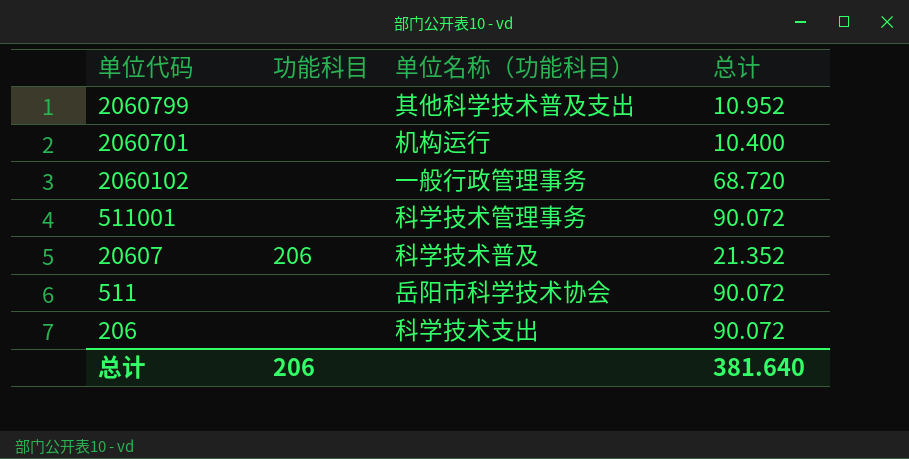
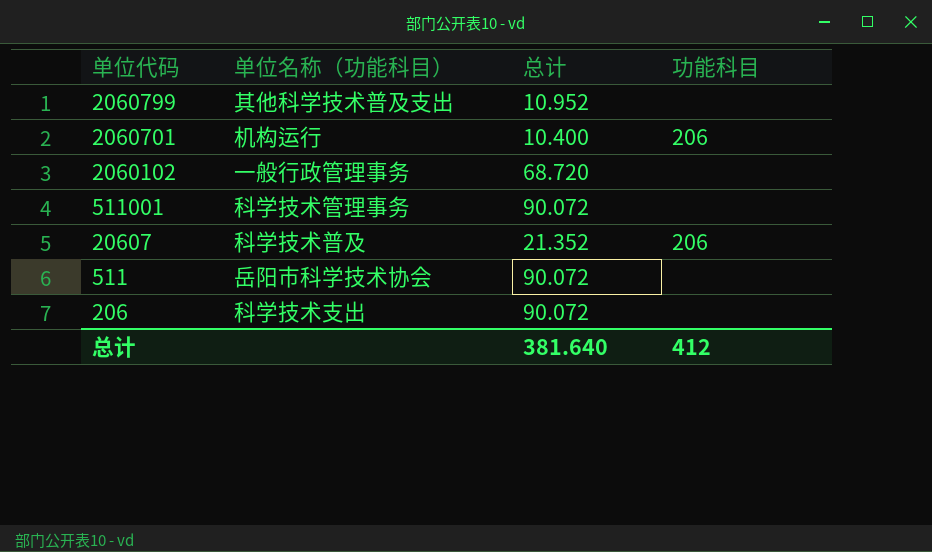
column 功能科目 | position: 2 -> 4
2060701 | 功能科目: none -> 206
总计 | 功能科目: 206 -> 412

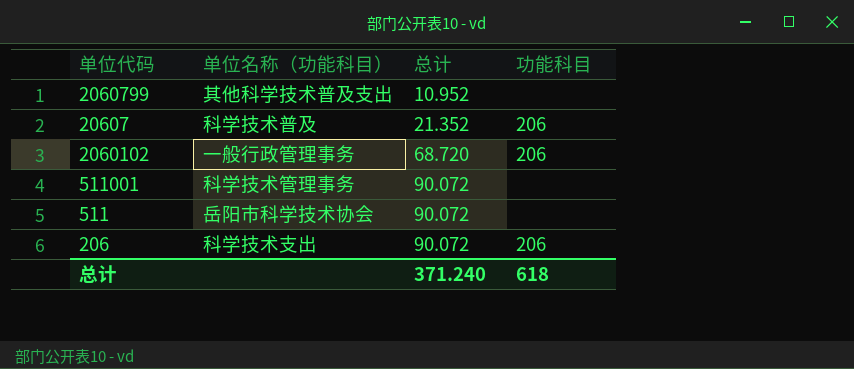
row order: 单位代码 descending -> 总计 ascending
row 2060701: 机构运行 | 10.400 | 206 -> none
2060102 | 功能科目: none -> 206
206 | 功能科目: none -> 206
总计 | 总计: 381.640 -> 371.240
总计 | 功能科目: 412 -> 618

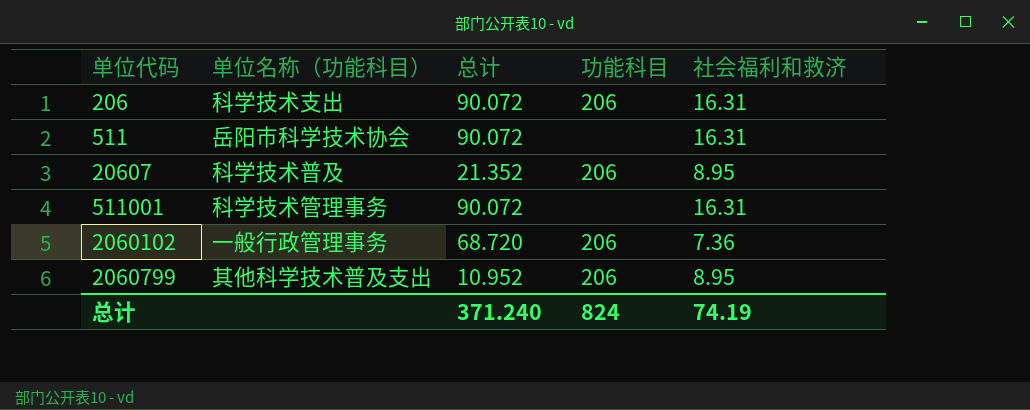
row order: 总计 ascending -> 单位代码 ascending
column 社会福利和救济 | position: none -> 5
2060799 | 功能科目: none -> 206
总计 | 功能科目: 618 -> 824

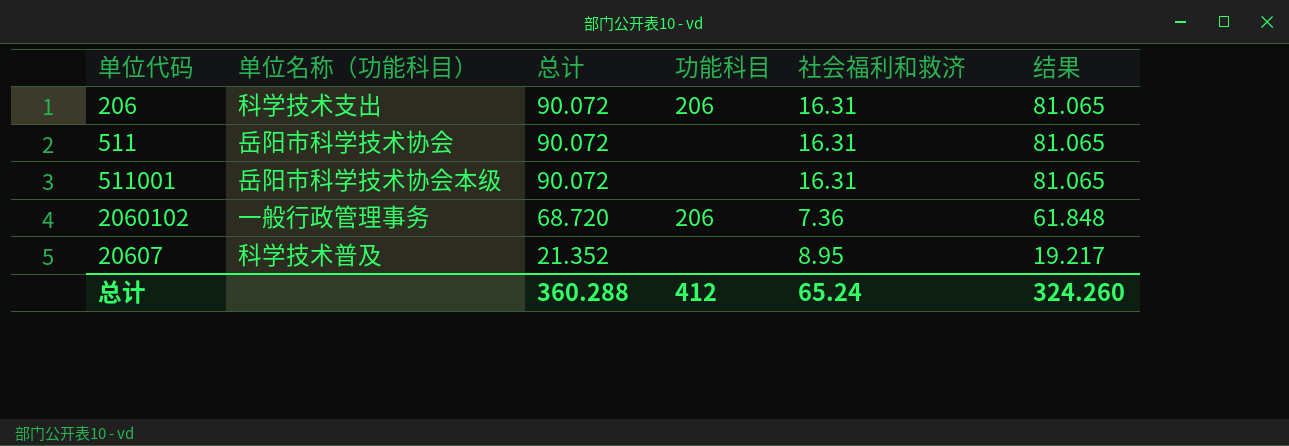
row order: 单位代码 ascending -> 总计 descending
column 结果 | formula: none -> [总计] * 0.9
row 2060799: 其他科学技术普及支出 | 10.952 | 206 | 8.95 -> none
511001 | 单位名称（功能科目）: 科学技术管理事务 -> 岳阳市科学技术协会本级
20607 | 功能科目: 206 -> none
总计 | 总计: 371.240 -> 360.288
总计 | 功能科目: 824 -> 412
总计 | 社会福利和救济: 74.19 -> 65.24

